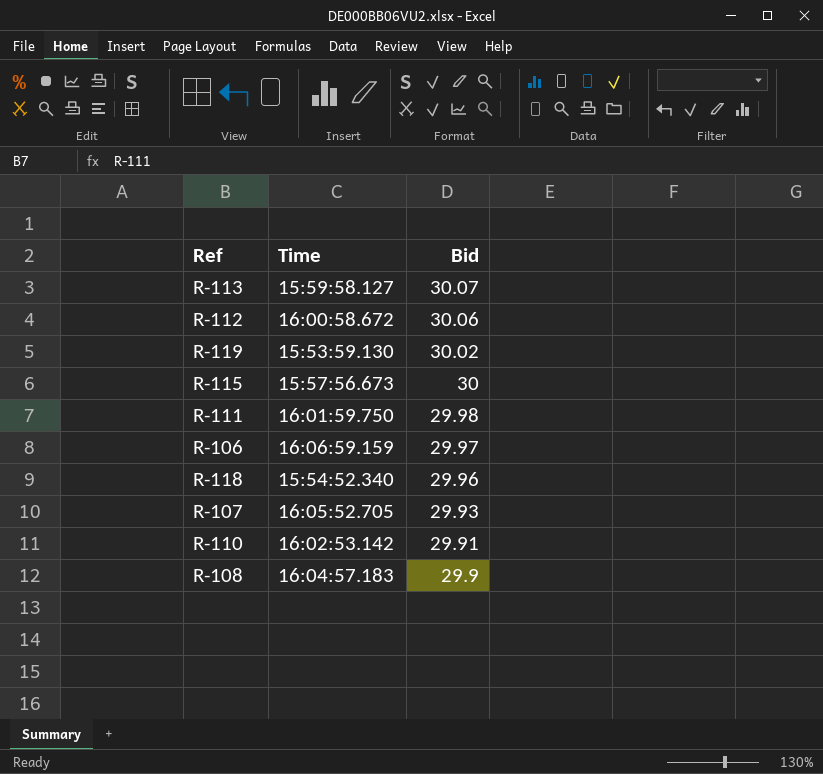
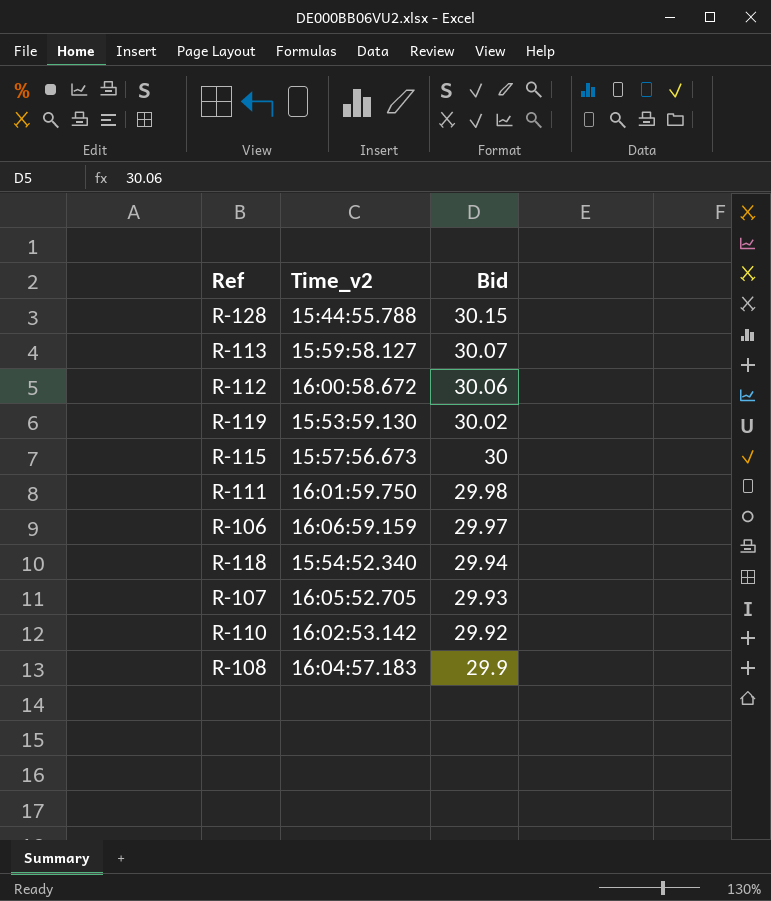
column name: Time -> Time_v2
row R-128: none -> 15:44:55.788 | 30.15
R-118 | Bid: 29.96 -> 29.94
R-110 | Bid: 29.91 -> 29.92

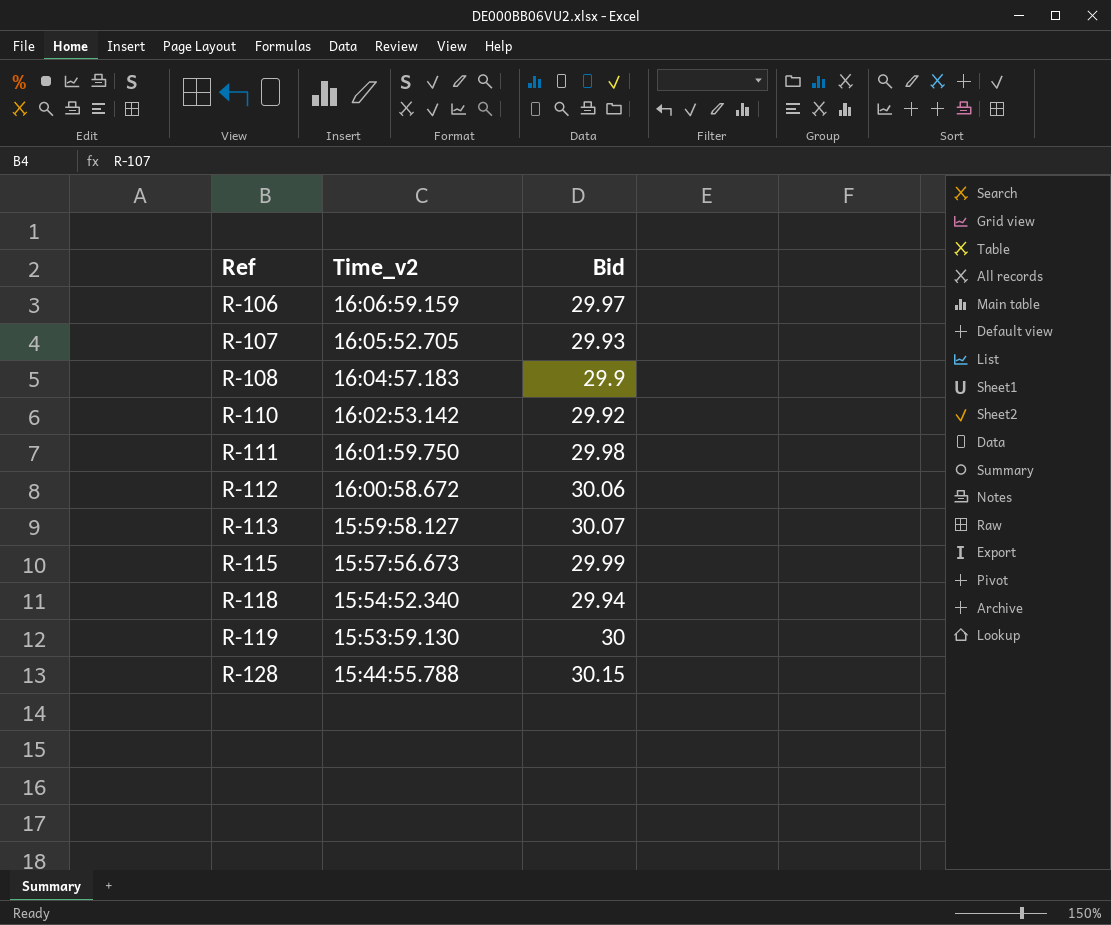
row order: Bid descending -> Ref ascending
R-115 | Bid: 30 -> 29.99
R-119 | Bid: 30.02 -> 30

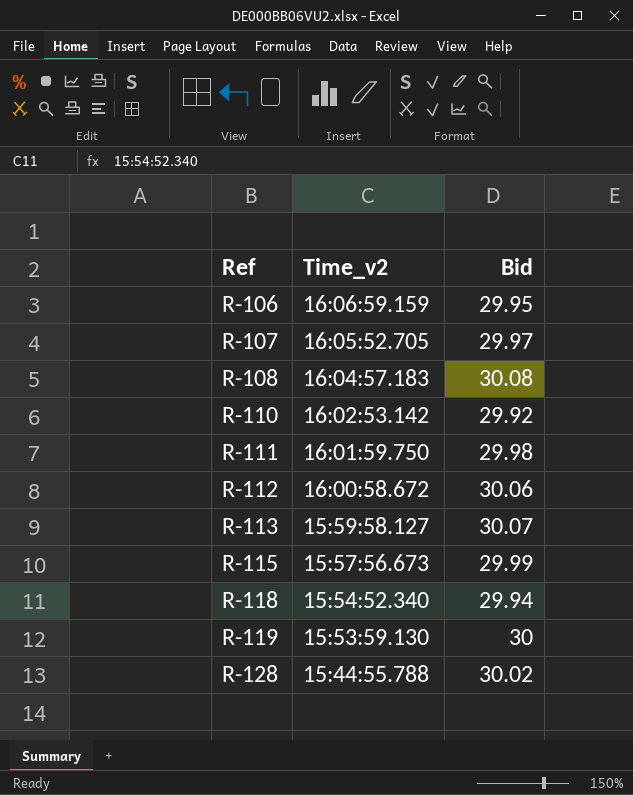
R-106 | Bid: 29.97 -> 29.95
R-107 | Bid: 29.93 -> 29.97
R-108 | Bid: 29.9 -> 30.08
R-128 | Bid: 30.15 -> 30.02

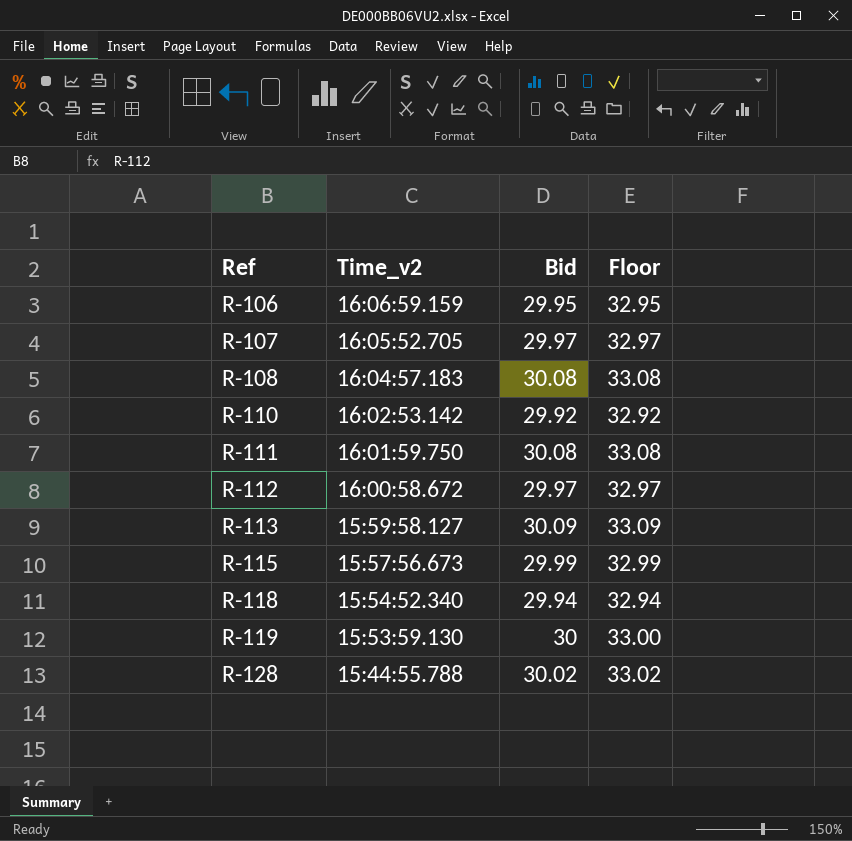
column Floor | formula: none -> [Bid] + 3
R-111 | Bid: 29.98 -> 30.08
R-112 | Bid: 30.06 -> 29.97
R-113 | Bid: 30.07 -> 30.09

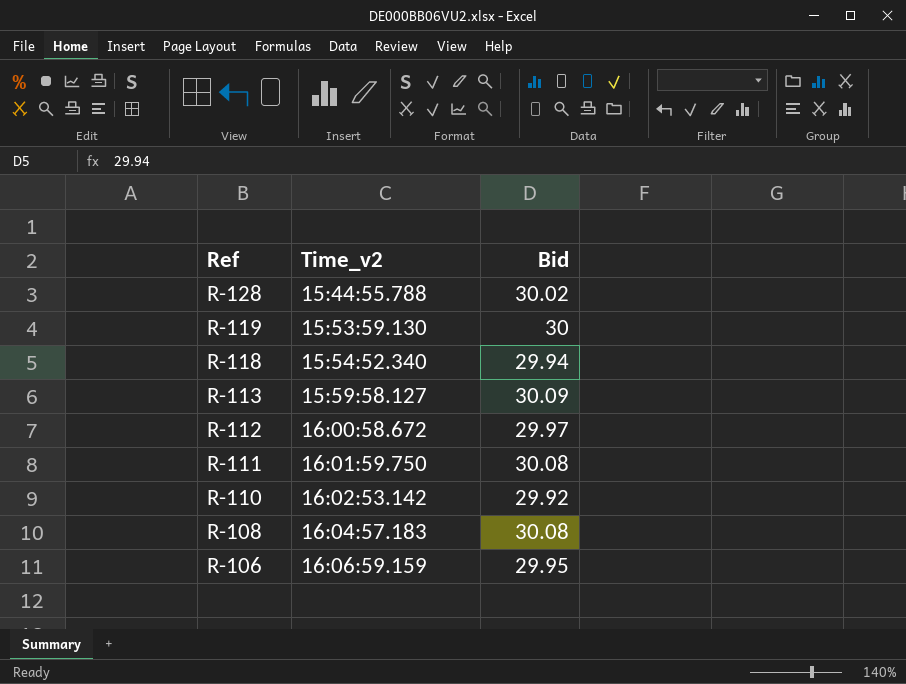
row order: Ref ascending -> Ref descending
column Floor | formula: [Bid] + 3 -> none
row R-107: 16:05:52.705 | 29.97 | 32.97 -> none
row R-115: 15:57:56.673 | 29.99 | 32.99 -> none

